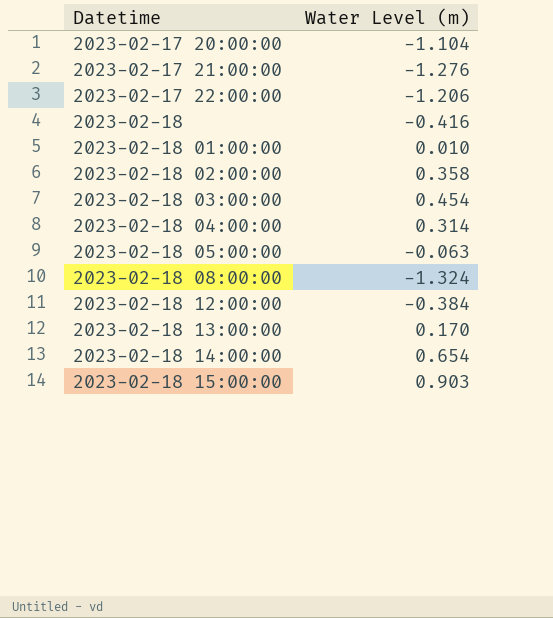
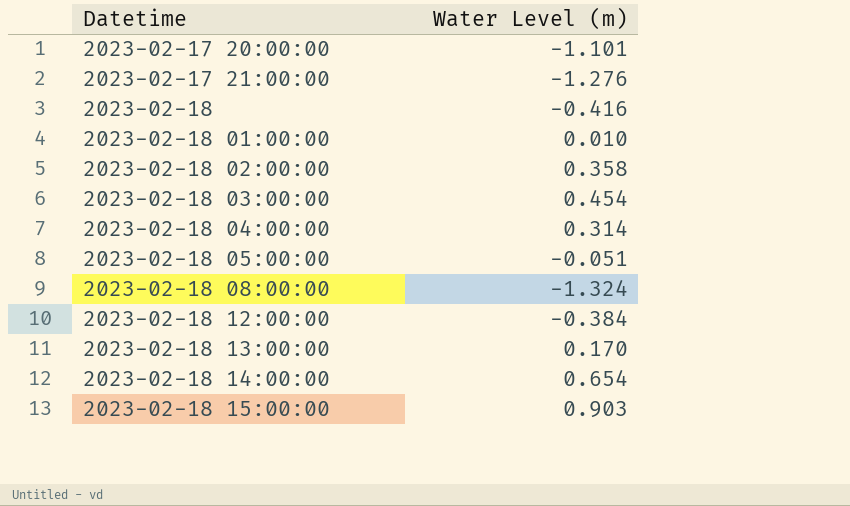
row 2023-02-17 22:00:00: -1.206 -> none
2023-02-17 20:00:00 | Water Level (m): -1.104 -> -1.101
2023-02-18 05:00:00 | Water Level (m): -0.063 -> -0.051

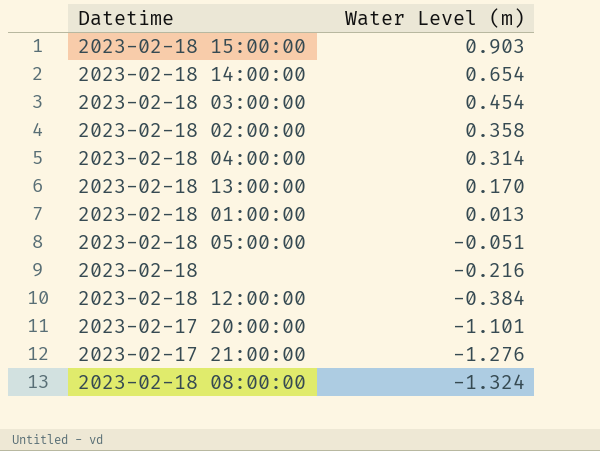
row order: Datetime ascending -> Water Level (m) descending
2023-02-18 01:00:00 | Water Level (m): 0.010 -> 0.013
2023-02-18 | Water Level (m): -0.416 -> -0.216

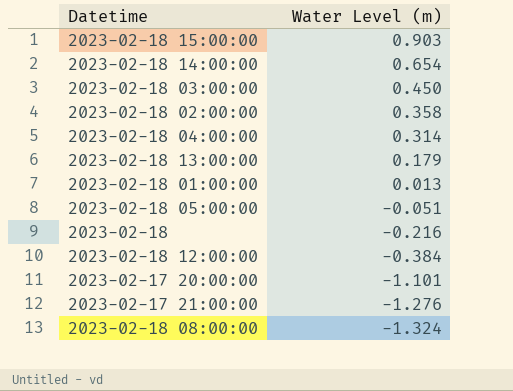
2023-02-18 03:00:00 | Water Level (m): 0.454 -> 0.450
2023-02-18 13:00:00 | Water Level (m): 0.170 -> 0.179

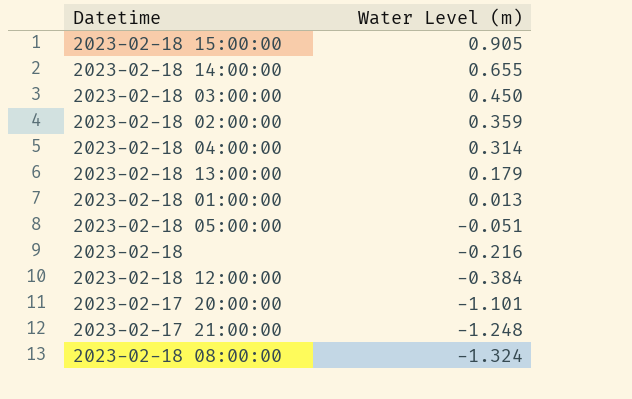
2023-02-18 15:00:00 | Water Level (m): 0.903 -> 0.905
2023-02-18 14:00:00 | Water Level (m): 0.654 -> 0.655
2023-02-18 02:00:00 | Water Level (m): 0.358 -> 0.359
2023-02-17 21:00:00 | Water Level (m): -1.276 -> -1.248

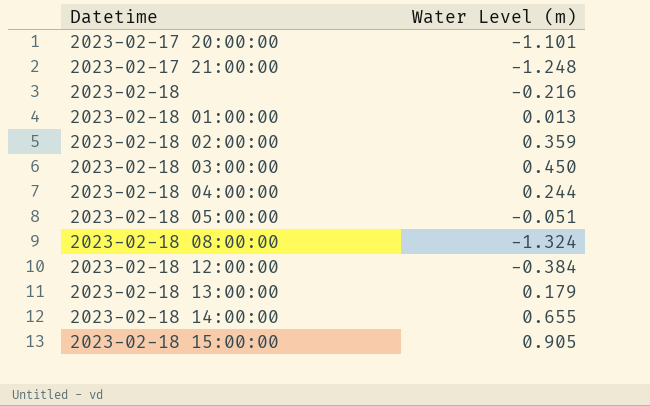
row order: Water Level (m) descending -> Datetime ascending
2023-02-18 04:00:00 | Water Level (m): 0.314 -> 0.244

